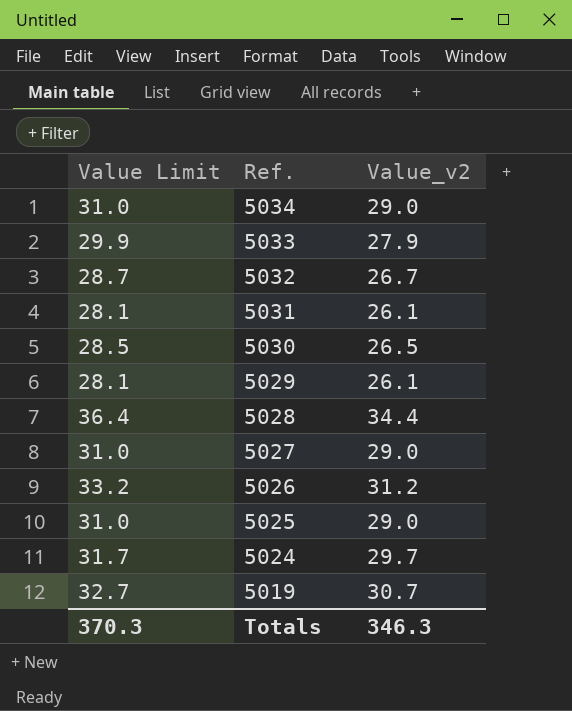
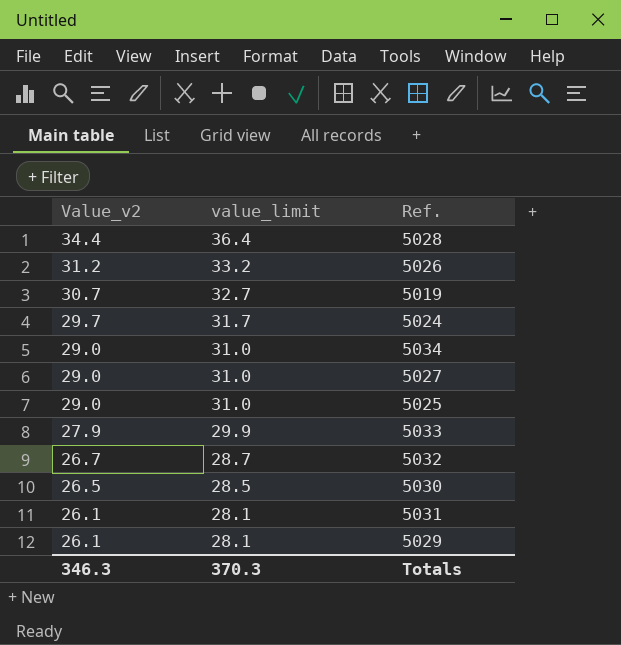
row order: Ref. descending -> Value_v2 descending
column Value_v2 | position: 3 -> 1
column name: Value Limit -> value_limit

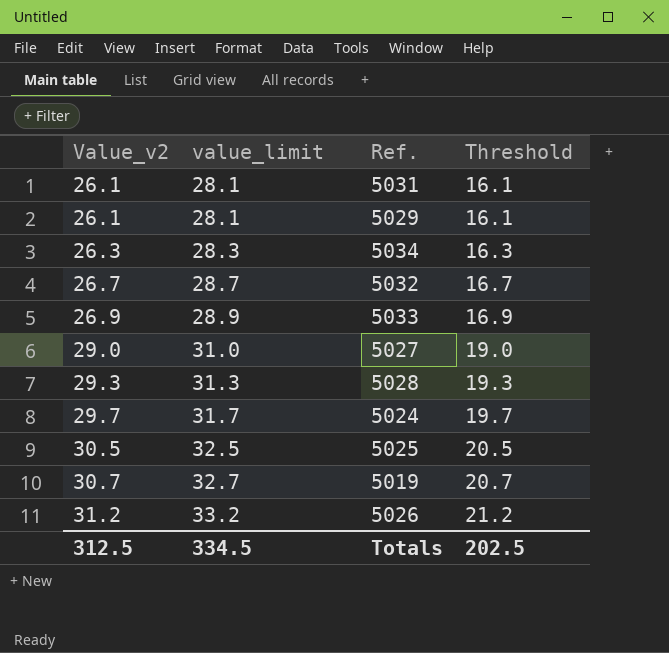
row order: Value_v2 descending -> Value_v2 ascending
column Threshold | formula: none -> [Value_v2] - 10
row 5030: 26.5 | 28.5 -> none
5034 | Value_v2: 29.0 -> 26.3
5034 | value_limit: 31.0 -> 28.3
5033 | Value_v2: 27.9 -> 26.9
5033 | value_limit: 29.9 -> 28.9
5028 | Value_v2: 34.4 -> 29.3
5028 | value_limit: 36.4 -> 31.3
5025 | Value_v2: 29.0 -> 30.5
5025 | value_limit: 31.0 -> 32.5
Totals | Value_v2: 346.3 -> 312.5
Totals | value_limit: 370.3 -> 334.5

